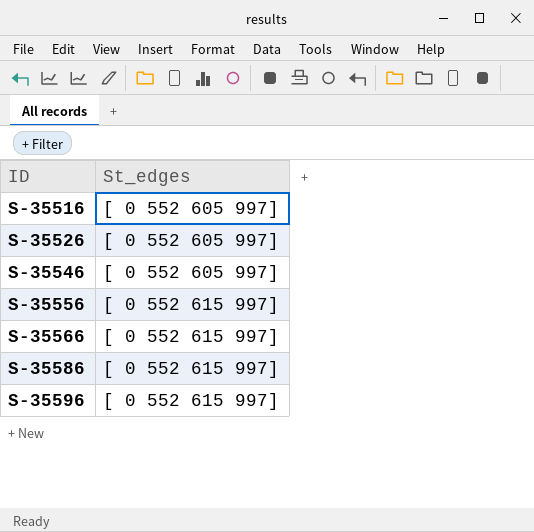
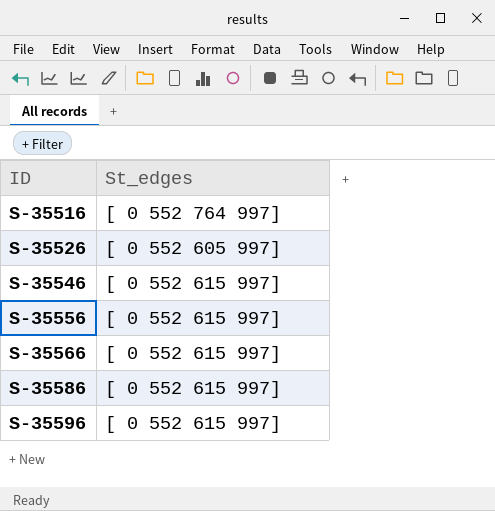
S-35516 | St_edges: [ 0 552 605 997] -> [ 0 552 764 997]
S-35546 | St_edges: [ 0 552 605 997] -> [ 0 552 615 997]

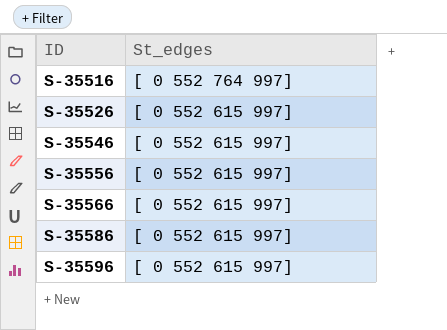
S-35526 | St_edges: [ 0 552 605 997] -> [ 0 552 615 997]

